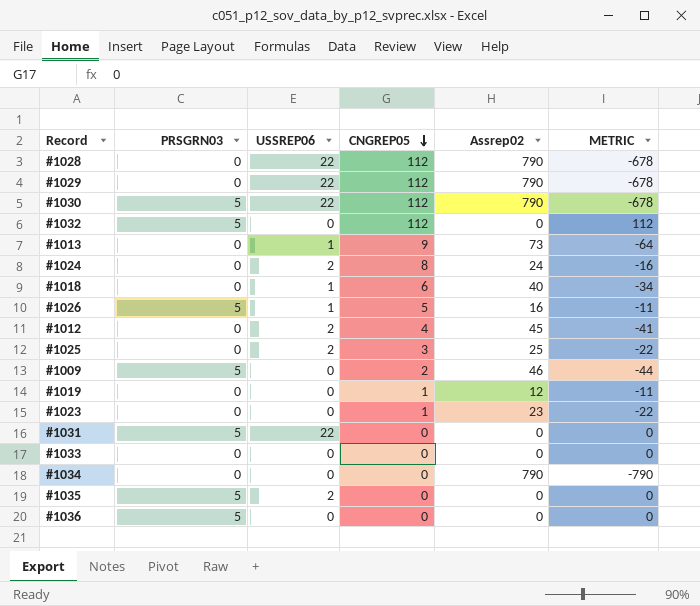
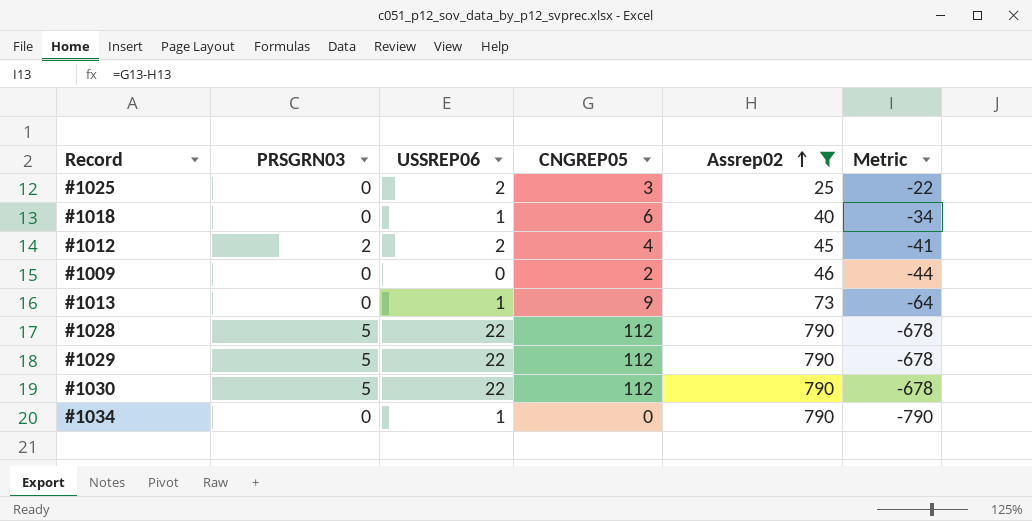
filter: none -> Assrep02 >= 25
row order: CNGREP05 descending -> Assrep02 ascending
column name: METRIC -> Metric
#1012 | PRSGRN03: 0 -> 2
#1009 | PRSGRN03: 5 -> 0
#1028 | PRSGRN03: 0 -> 5
#1029 | PRSGRN03: 0 -> 5
#1034 | USSREP06: 0 -> 1

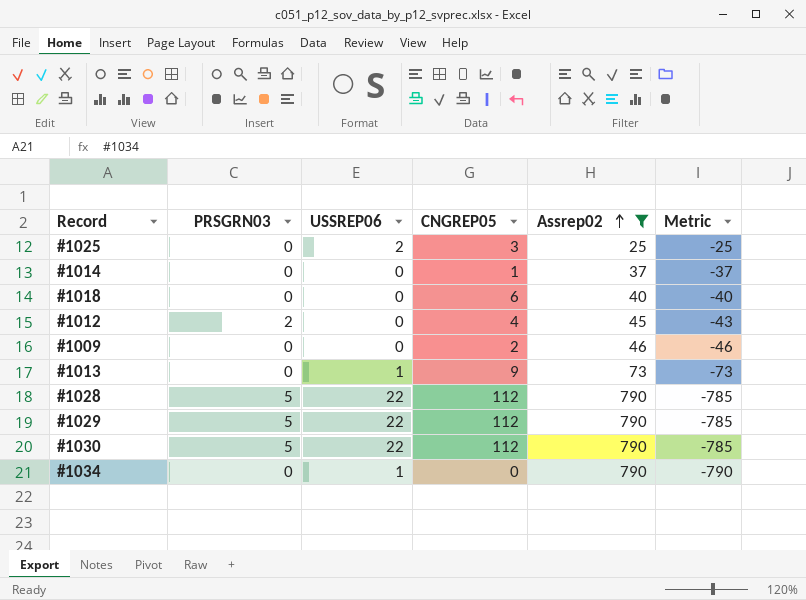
column Metric | formula: [CNGREP05] - [Assrep02] -> [PRSGRN03] - [Assrep02]
row #1014: none -> 0 | 0 | 1 | 37 | -37
#1018 | USSREP06: 1 -> 0
#1012 | USSREP06: 2 -> 0

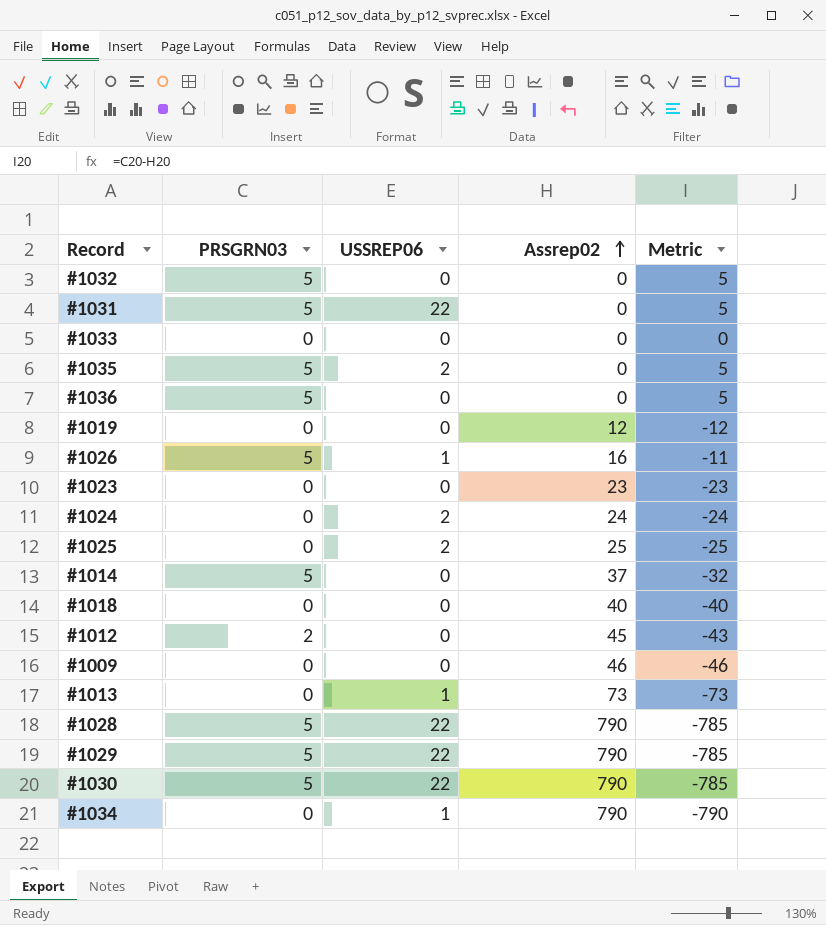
filter: Assrep02 >= 25 -> none
column CNGREP05 | position: 4 -> none
#1014 | PRSGRN03: 0 -> 5
#1014 | Metric: -37 -> -32

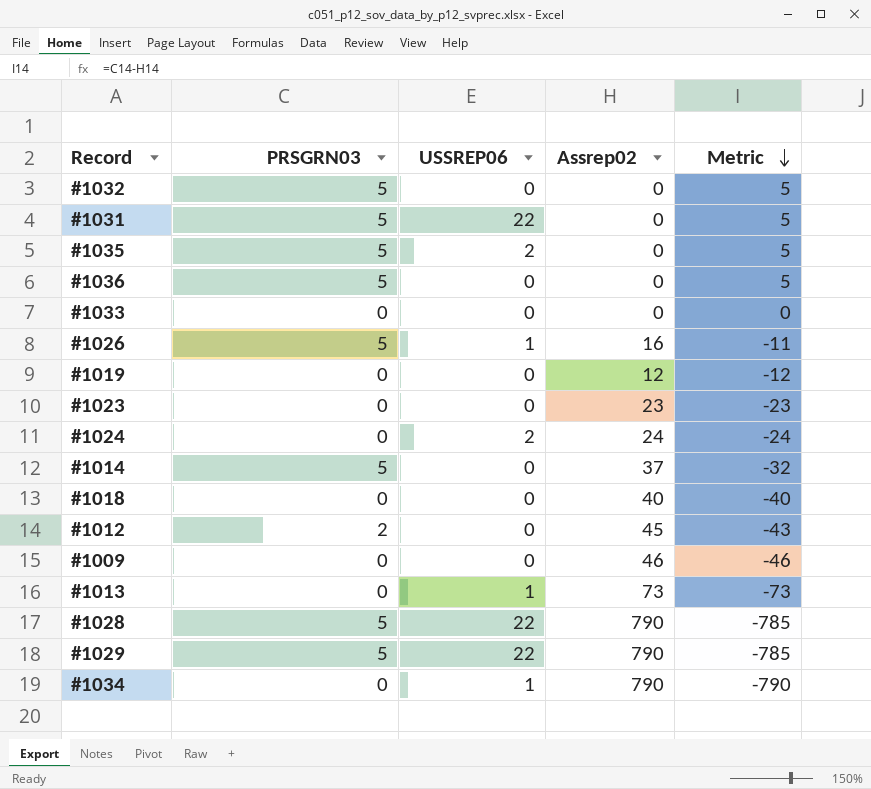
row order: Assrep02 ascending -> Metric descending
row #1025: 0 | 2 | 25 | -25 -> none
row #1030: 5 | 22 | 790 | -785 -> none

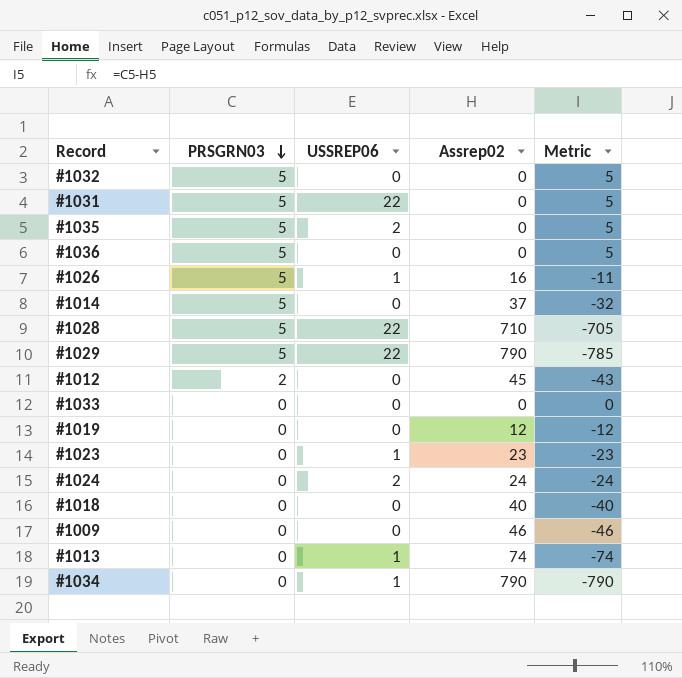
row order: Metric descending -> PRSGRN03 descending
#1028 | Assrep02: 790 -> 710
#1028 | Metric: -785 -> -705
#1023 | USSREP06: 0 -> 1
#1013 | Assrep02: 73 -> 74
#1013 | Metric: -73 -> -74

